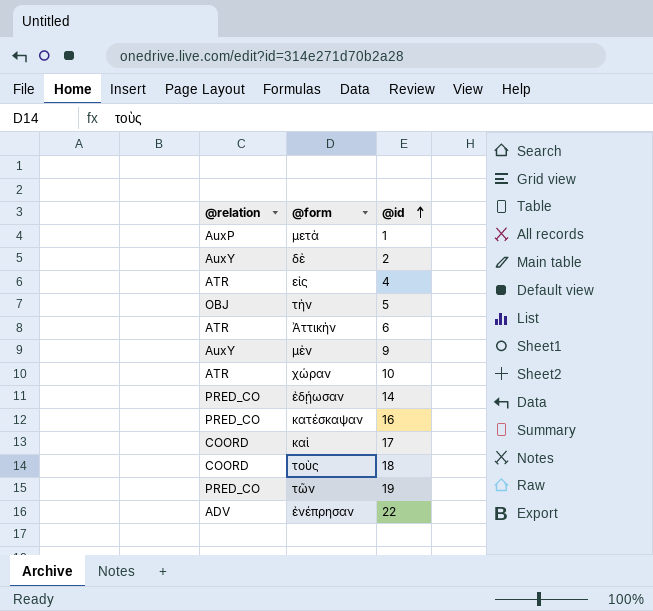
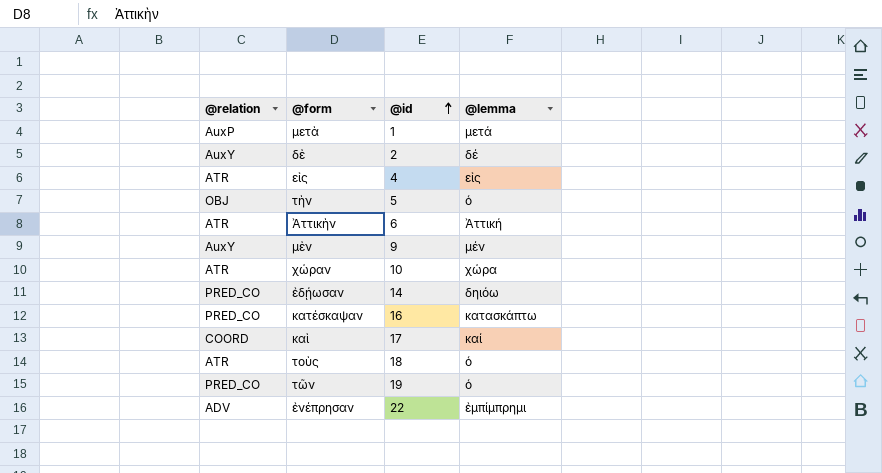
column @lemma | position: none -> 4
τοὺς | @relation: COORD -> ATR

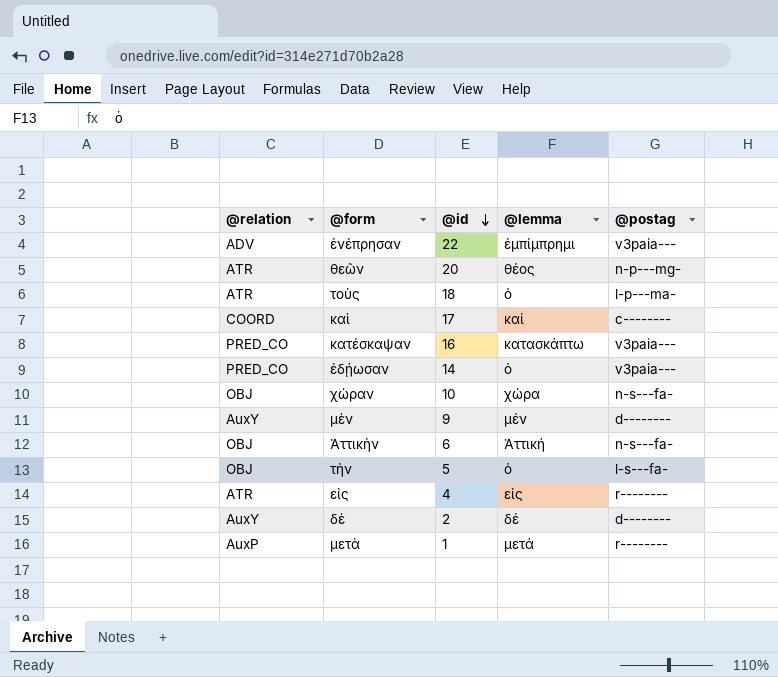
row order: @id ascending -> @id descending
column @postag | position: none -> 5
row τῶν: PRED_CO | 19 | ὁ -> none
row θεῶν: none -> ATR | 20 | θέος | n-p---mg-
ἐδῄωσαν | @lemma: δηιόω -> ὁ
χώραν | @relation: ATR -> OBJ
Ἀττικὴν | @relation: ATR -> OBJ

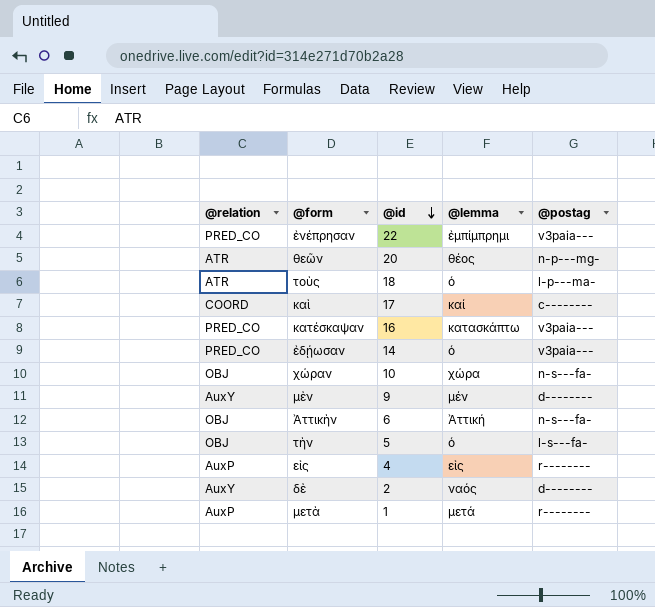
ἐνέπρησαν | @relation: ADV -> PRED_CO
εἰς | @relation: ATR -> AuxP
δὲ | @lemma: δέ -> ναός

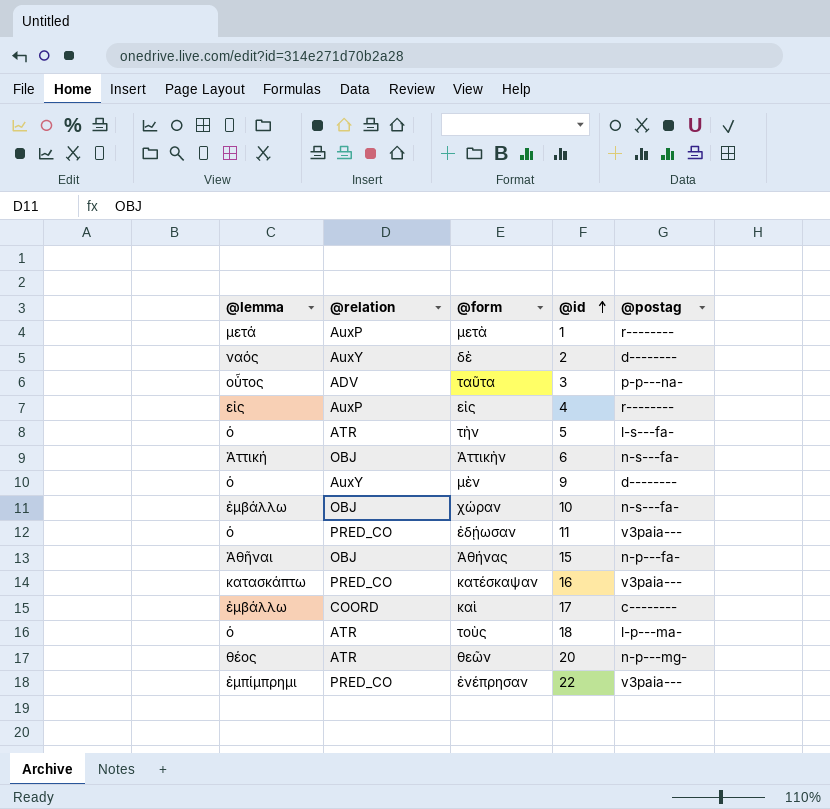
row order: @id descending -> @id ascending
column @lemma | position: 4 -> 1
row ταῦτα: none -> οὗτος | ADV | 3 | p-p---na-
τὴν | @relation: OBJ -> ATR
μὲν | @lemma: μέν -> ὁ
χώραν | @lemma: χώρα -> ἐμβάλλω
ἐδῄωσαν | @id: 14 -> 11
row Ἀθήνας: none -> Ἀθῆναι | OBJ | 15 | n-p---fa-
καὶ | @lemma: καί -> ἐμβάλλω

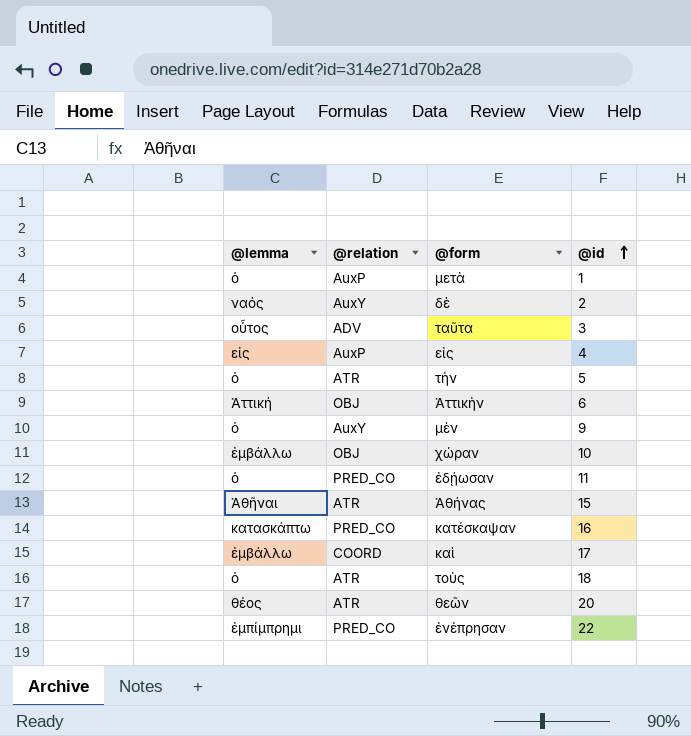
column @postag | position: 5 -> none
μετὰ | @lemma: μετά -> ὁ
Ἀθήνας | @relation: OBJ -> ATR

